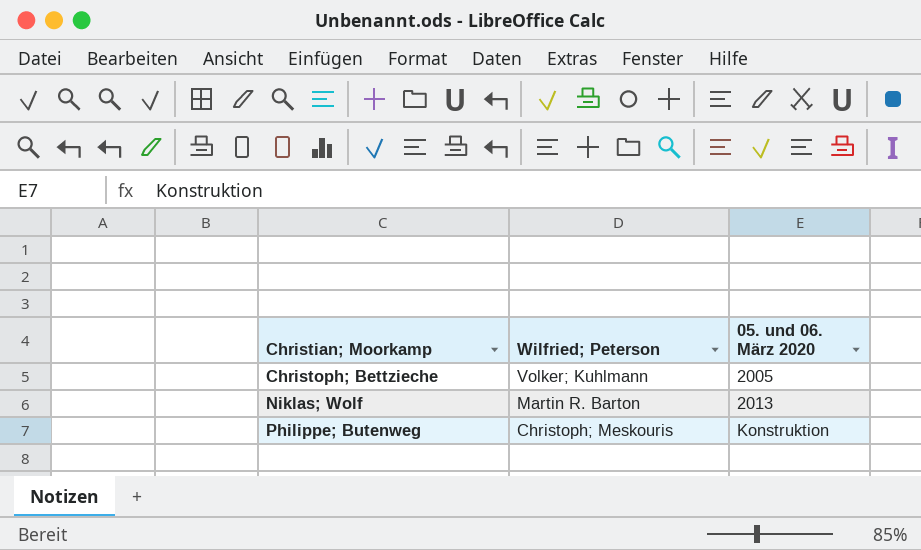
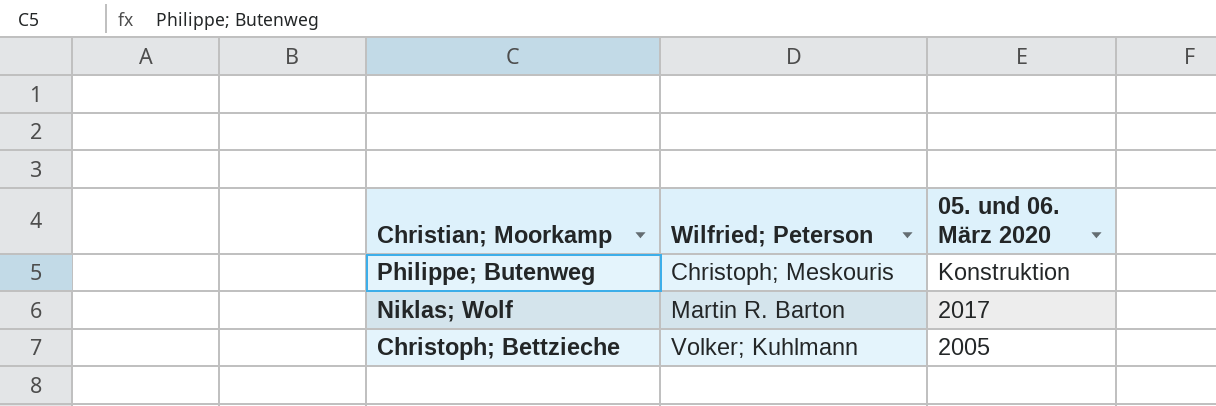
row order: Christian; Moorkamp ascending -> Christian; Moorkamp descending
Niklas; Wolf | 05. und 06. März 2020: 2013 -> 2017

